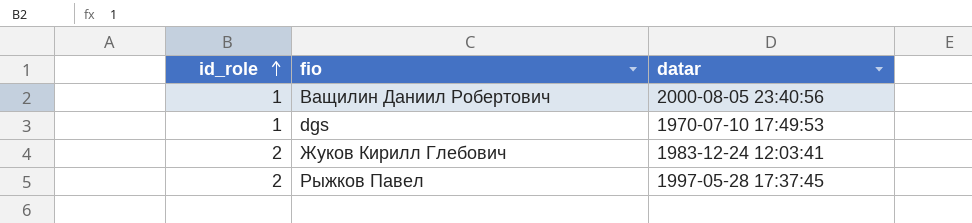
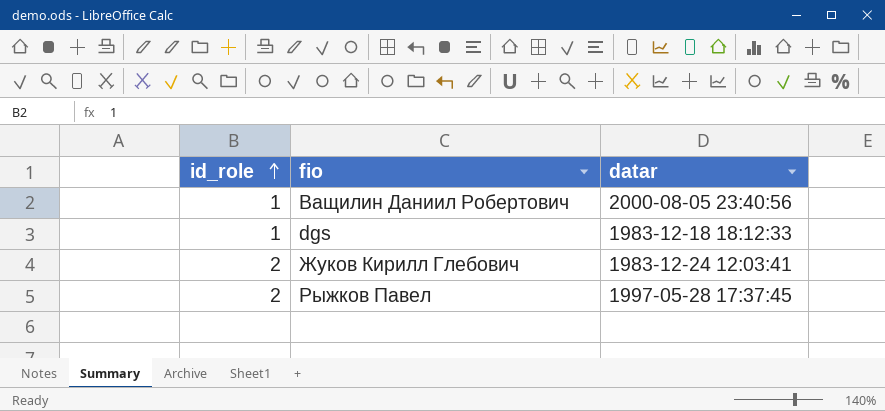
dgs | datar: 1970-07-10 17:49:53 -> 1983-12-18 18:12:33

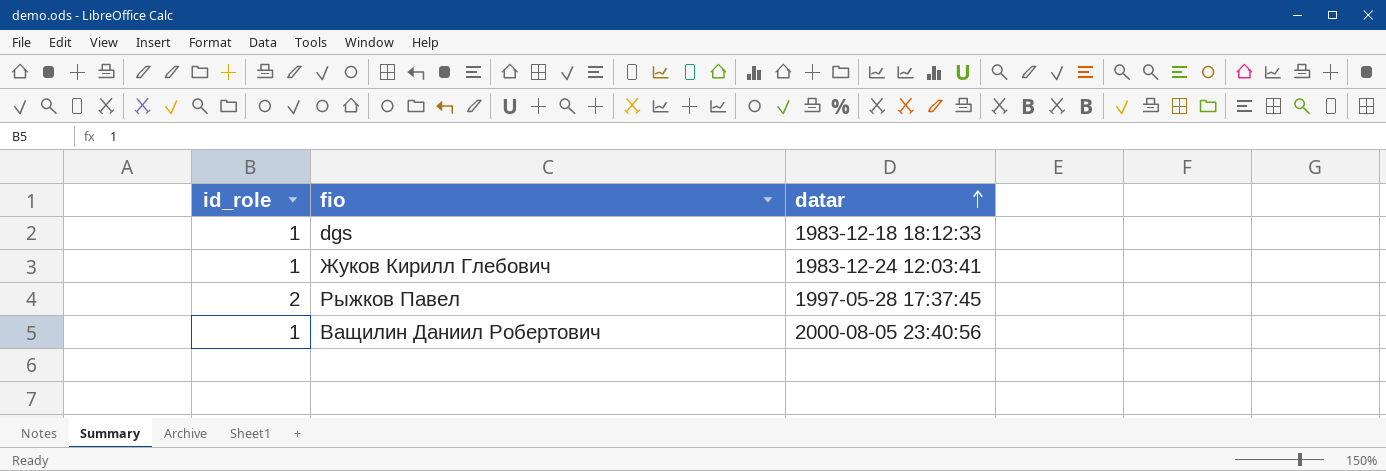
row order: id_role ascending -> datar ascending
Жуков Кирилл Глебович | id_role: 2 -> 1

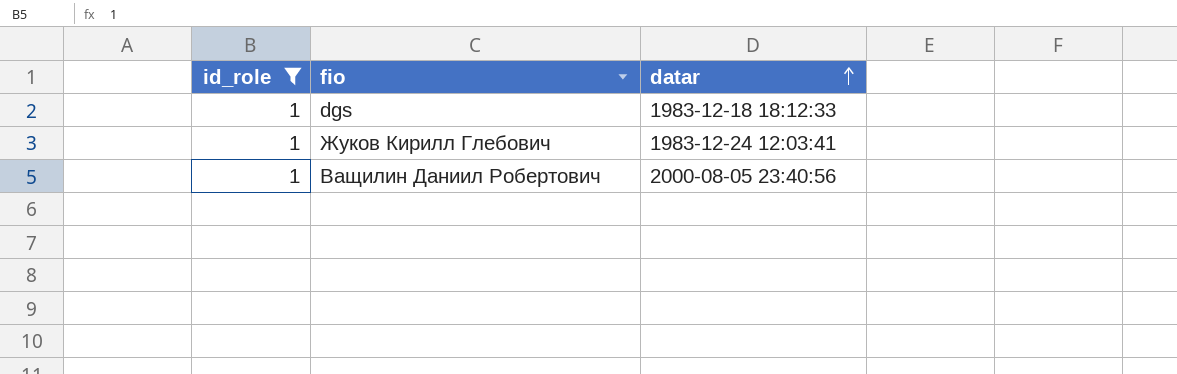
filter: none -> id_role = 1

